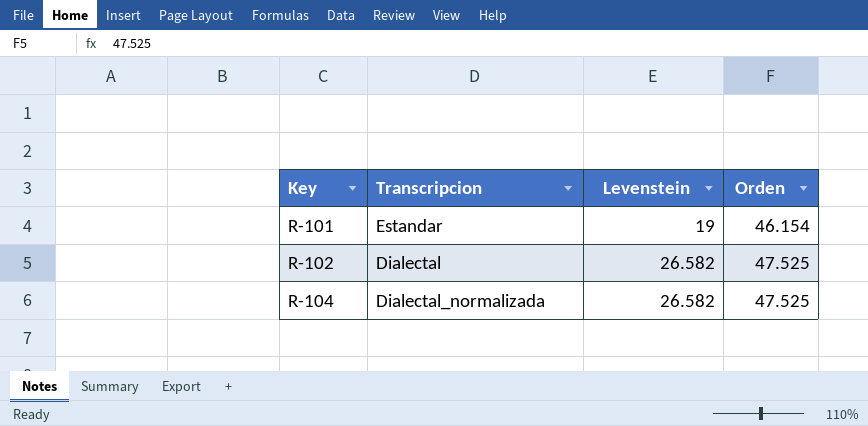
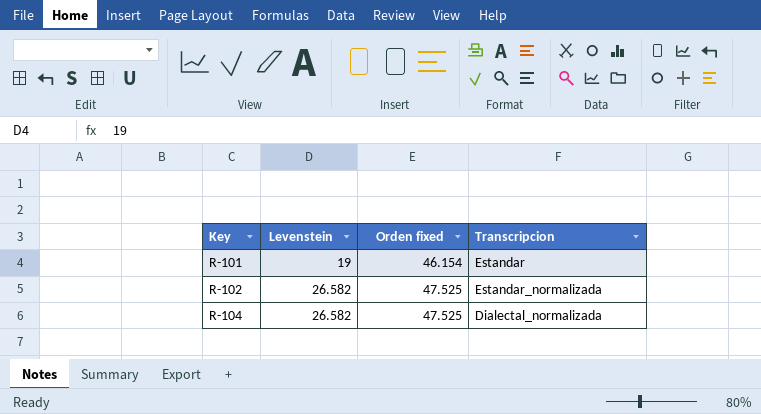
column name: Orden -> Orden fixed
column Transcripcion | position: 2 -> 4
R-102 | Transcripcion: Dialectal -> Estandar_normalizada

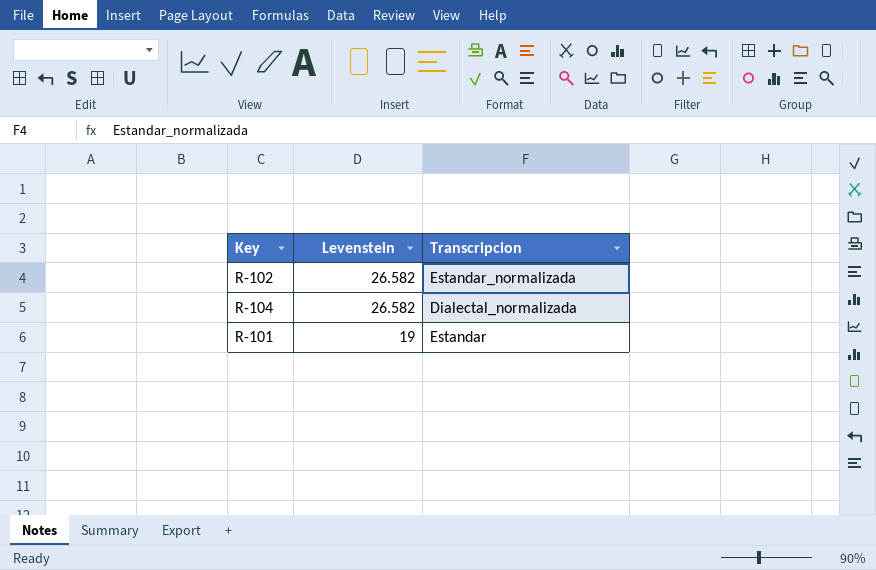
row order: Key ascending -> Levenstein descending
column Orden fixed | position: 3 -> none

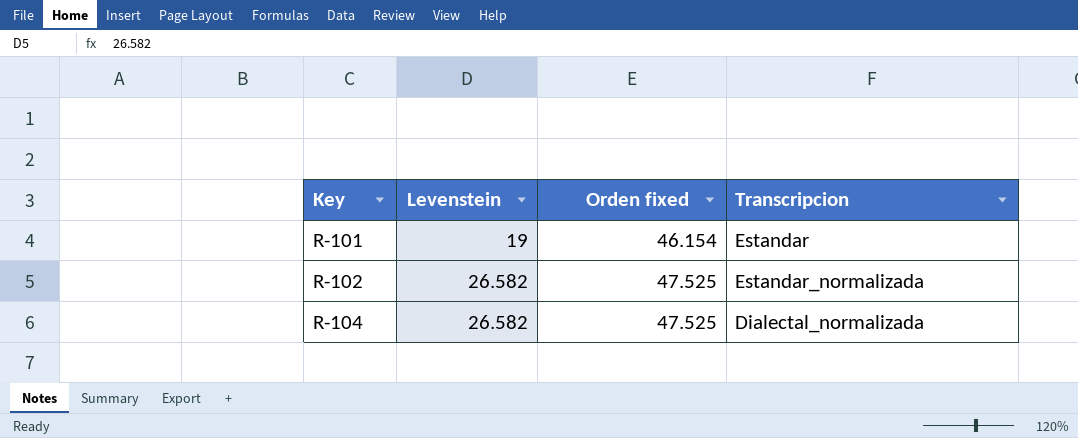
row order: Levenstein descending -> Key ascending
column Orden fixed | position: none -> 3

